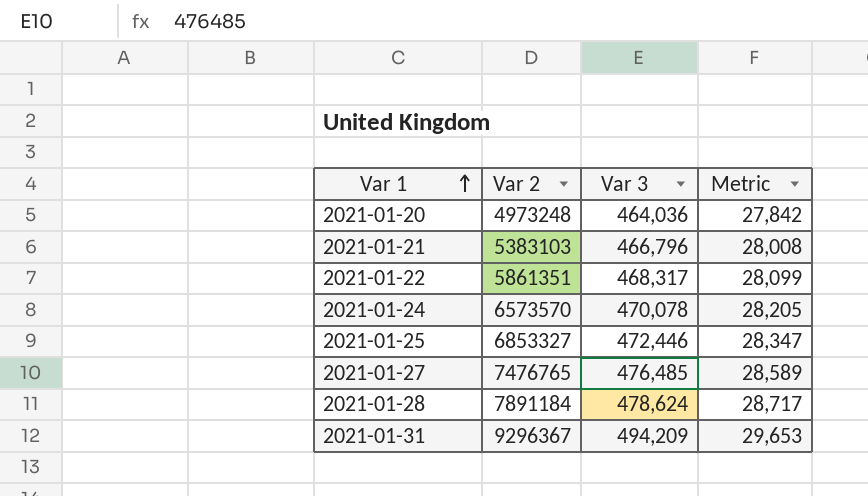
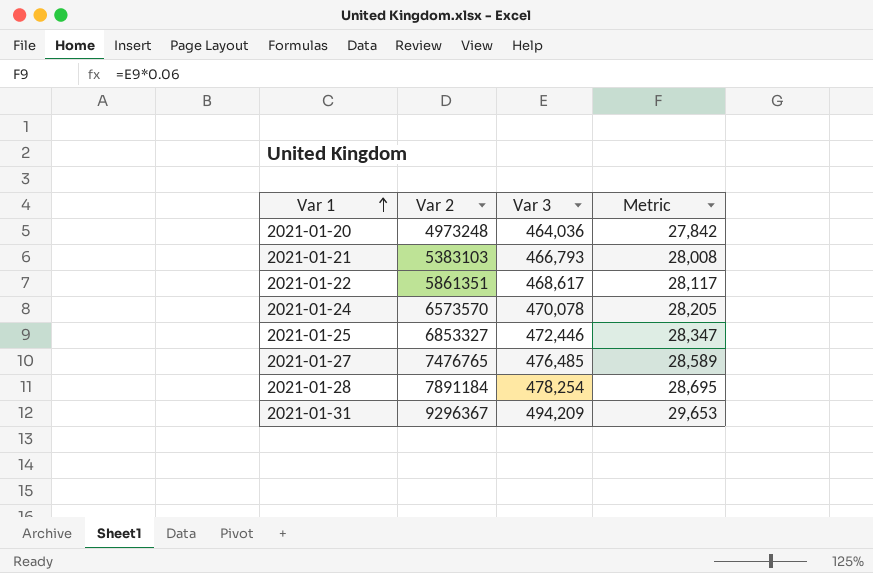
2021-01-21 | Var 3: 466,796 -> 466,793
2021-01-22 | Var 3: 468,317 -> 468,617
2021-01-22 | Metric: 28,099 -> 28,117
2021-01-28 | Var 3: 478,624 -> 478,254
2021-01-28 | Metric: 28,717 -> 28,695

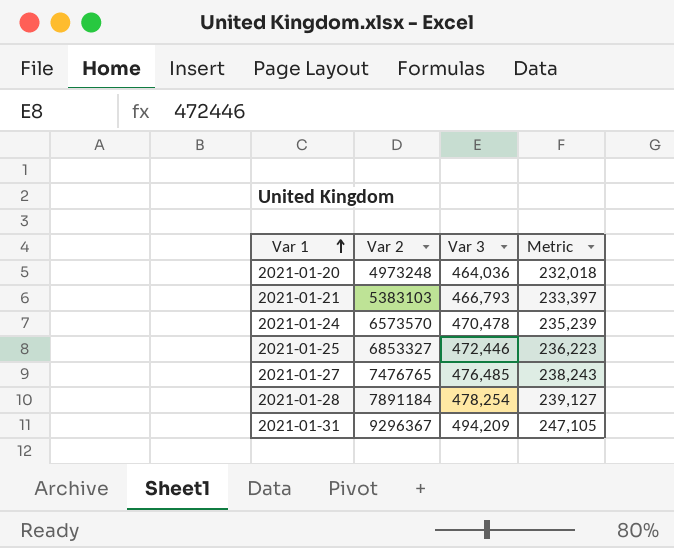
column Metric | formula: [Var 3] * 0.06 -> [Var 3] * 0.5
row 2021-01-22: 5861351 | 468,617 | 28,117 -> none
2021-01-24 | Var 3: 470,078 -> 470,478

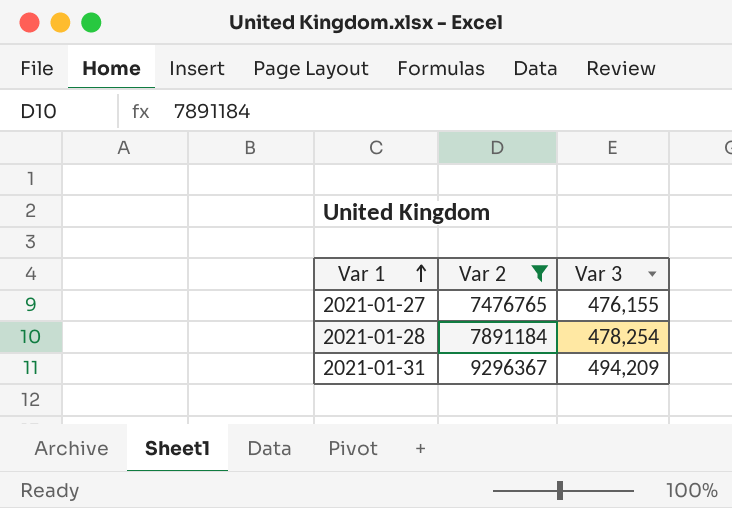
filter: none -> Var 2 >= 7476765
column Metric | formula: [Var 3] * 0.5 -> none
2021-01-27 | Var 3: 476,485 -> 476,155

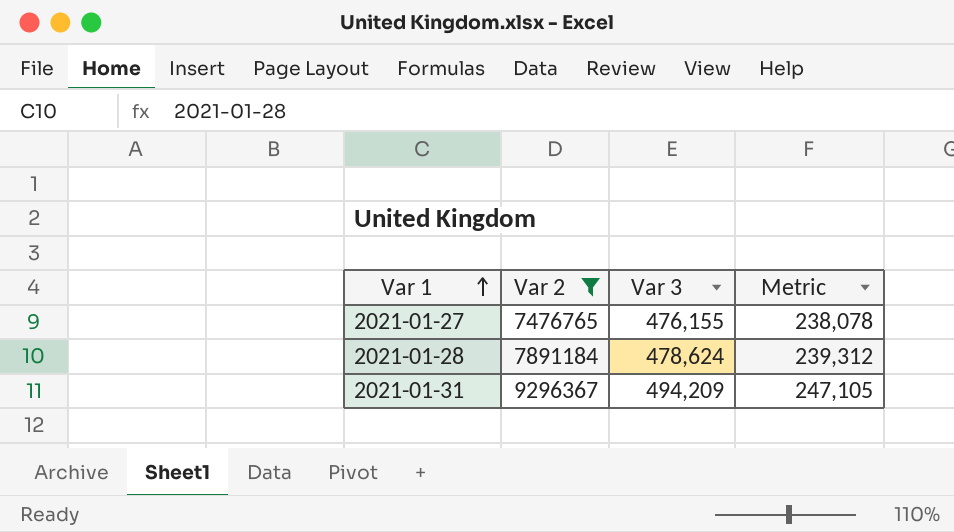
column Metric | formula: none -> [Var 3] * 0.5
2021-01-28 | Var 3: 478,254 -> 478,624

